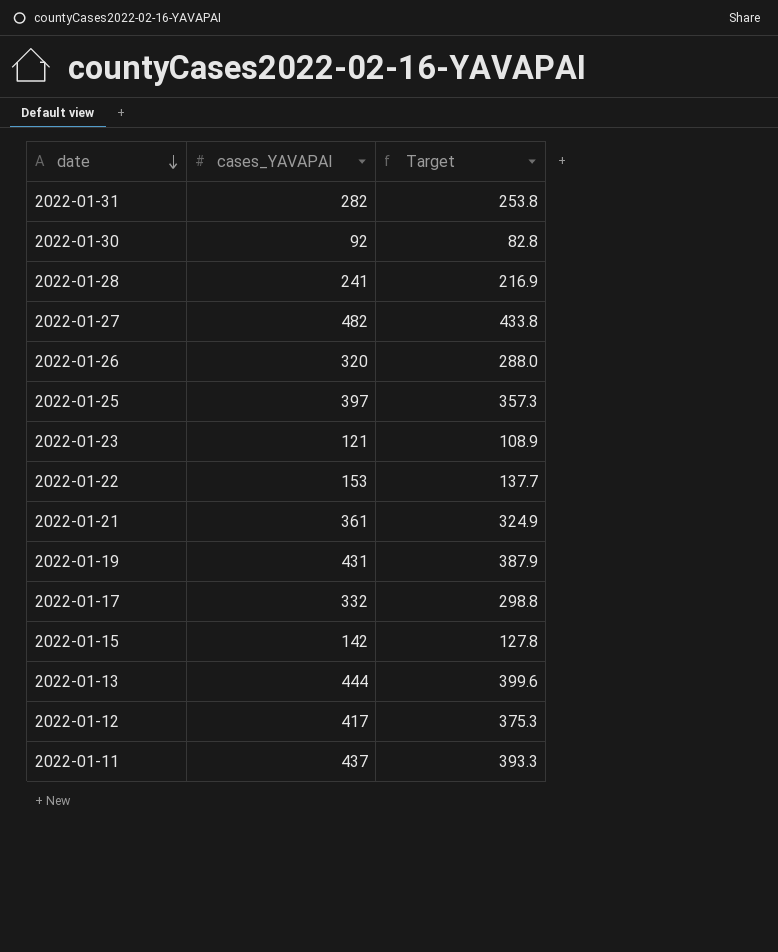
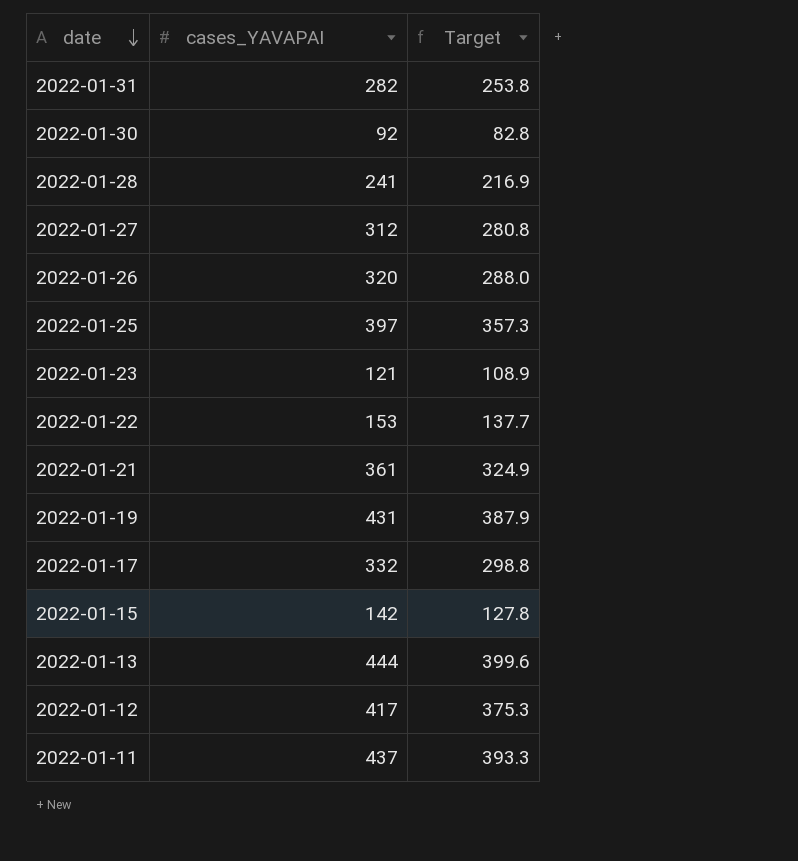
2022-01-27 | cases_YAVAPAI: 482 -> 312
2022-01-27 | Target: 433.8 -> 280.8

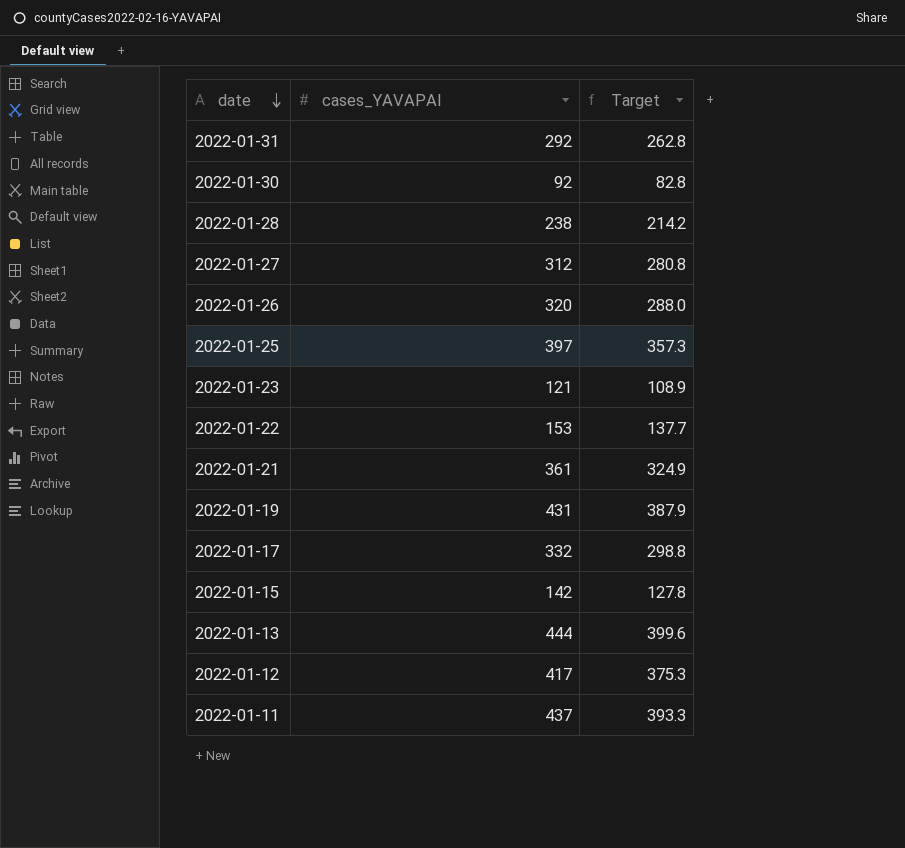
2022-01-31 | cases_YAVAPAI: 282 -> 292
2022-01-31 | Target: 253.8 -> 262.8
2022-01-28 | cases_YAVAPAI: 241 -> 238
2022-01-28 | Target: 216.9 -> 214.2

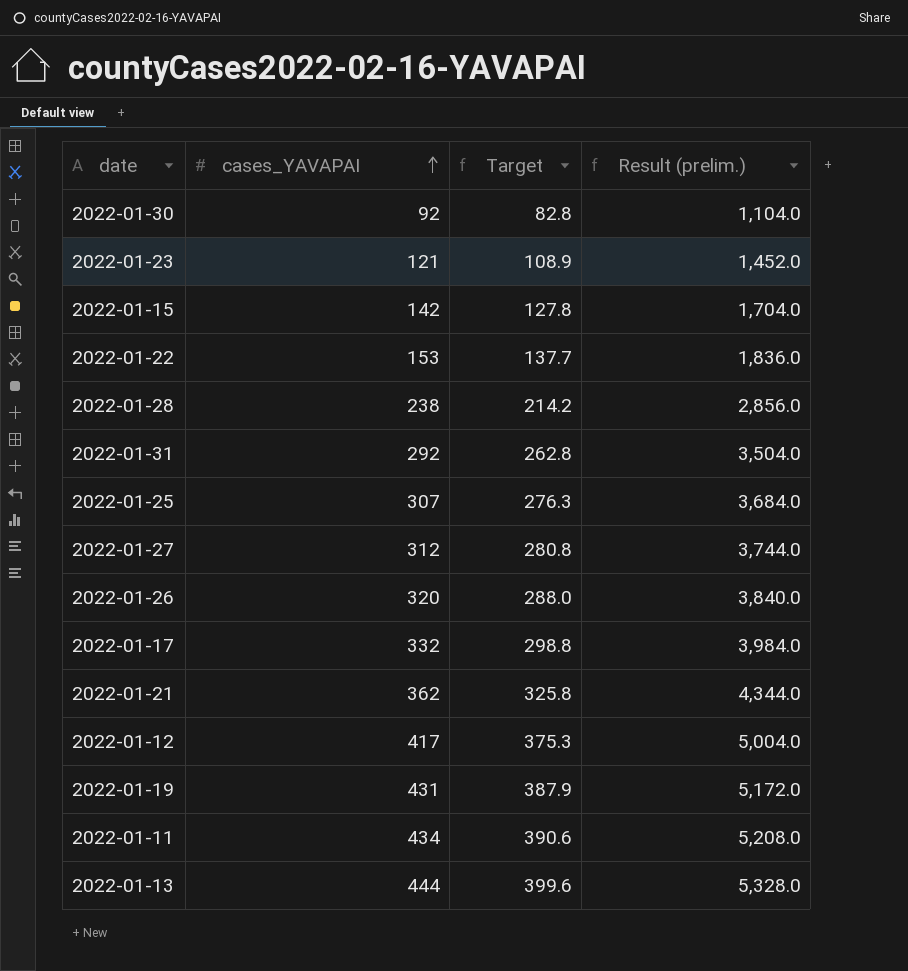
row order: date descending -> cases_YAVAPAI ascending
column Result (prelim.) | formula: none -> [cases_YAVAPAI] * 12
2022-01-25 | cases_YAVAPAI: 397 -> 307
2022-01-25 | Target: 357.3 -> 276.3
2022-01-21 | cases_YAVAPAI: 361 -> 362
2022-01-21 | Target: 324.9 -> 325.8
2022-01-11 | cases_YAVAPAI: 437 -> 434
2022-01-11 | Target: 393.3 -> 390.6

